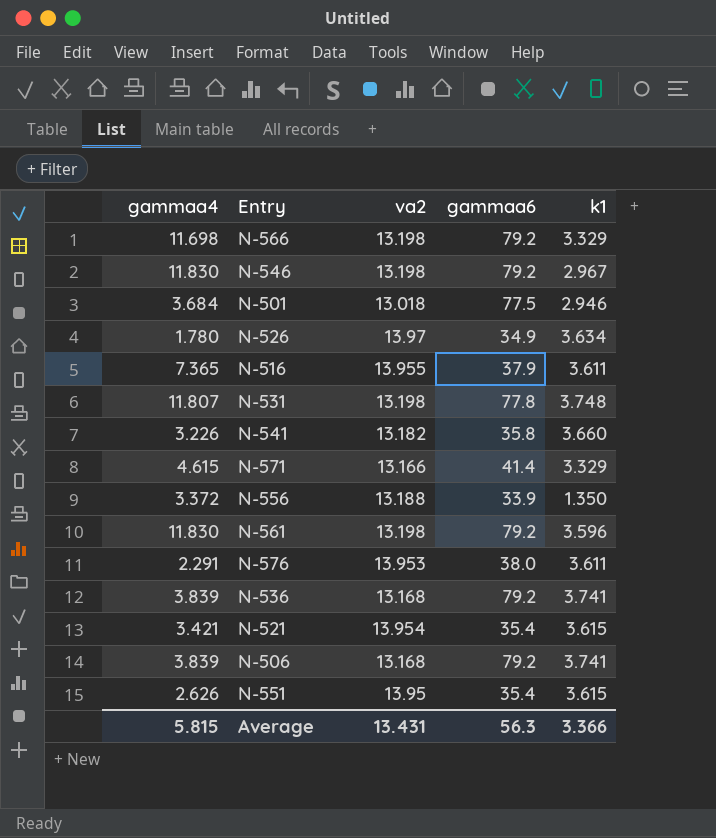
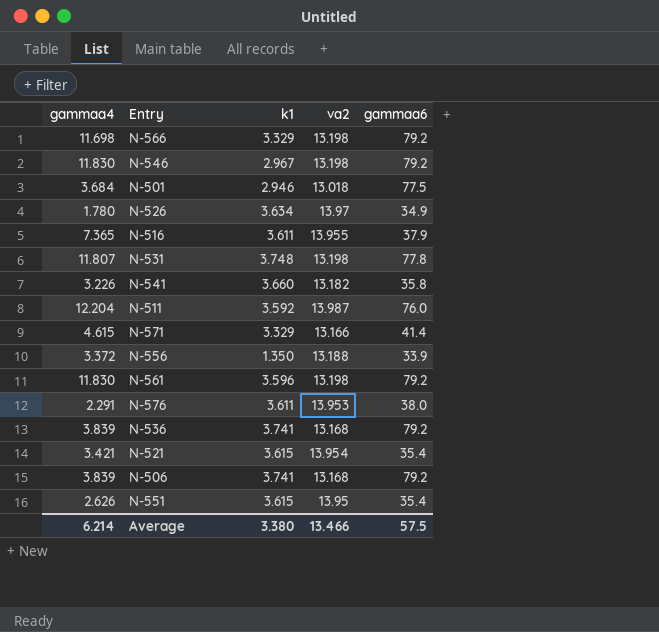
column k1 | position: 5 -> 3
row N-511: none -> 12.204 | 3.592 | 13.987 | 76.0
Average | gammaa4: 5.815 -> 6.214
Average | k1: 3.366 -> 3.380
Average | va2: 13.431 -> 13.466
Average | gammaa6: 56.3 -> 57.5

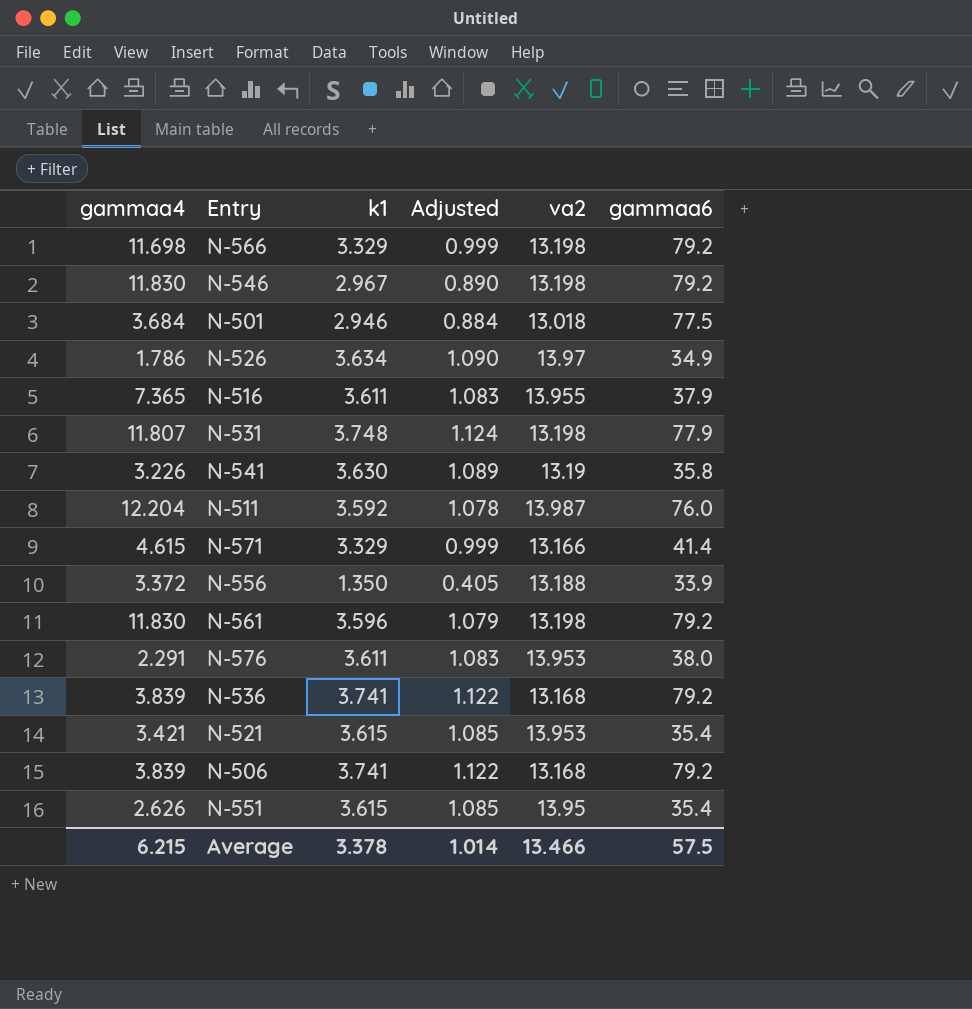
column Adjusted | formula: none -> [k1] * 0.3
N-526 | gammaa4: 1.780 -> 1.786
N-531 | gammaa6: 77.8 -> 77.9
N-541 | k1: 3.660 -> 3.630
N-541 | va2: 13.182 -> 13.19
N-521 | va2: 13.954 -> 13.953
Average | gammaa4: 6.214 -> 6.215
Average | k1: 3.380 -> 3.378

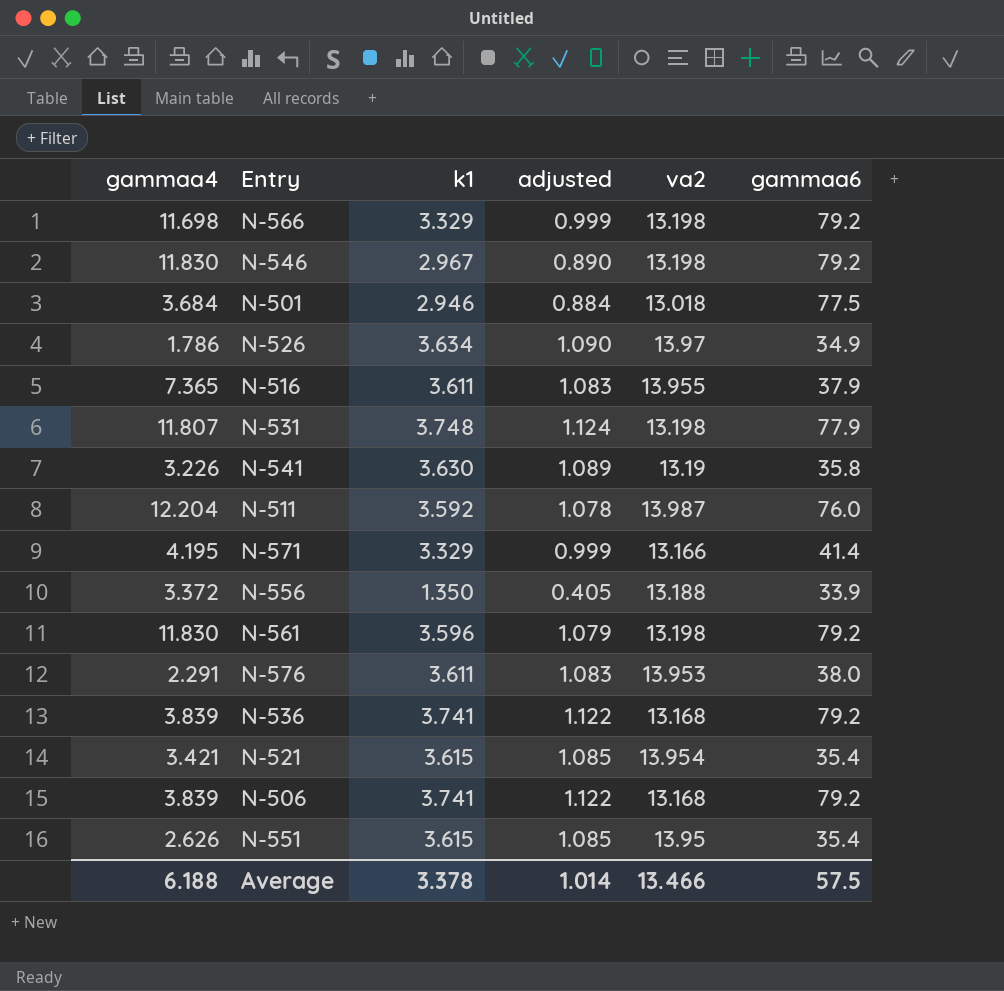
column name: Adjusted -> adjusted
N-571 | gammaa4: 4.615 -> 4.195
N-521 | va2: 13.953 -> 13.954
Average | gammaa4: 6.215 -> 6.188

